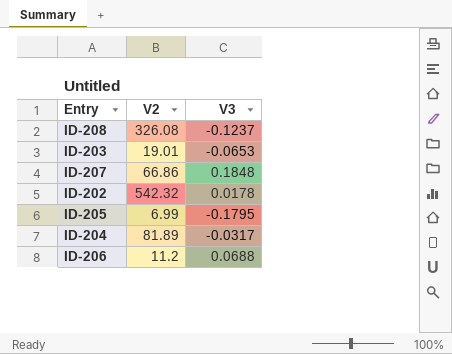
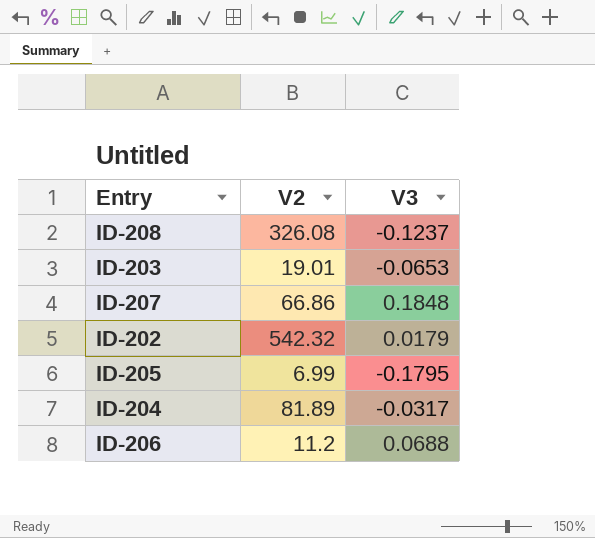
ID-202 | V3: 0.0178 -> 0.0179

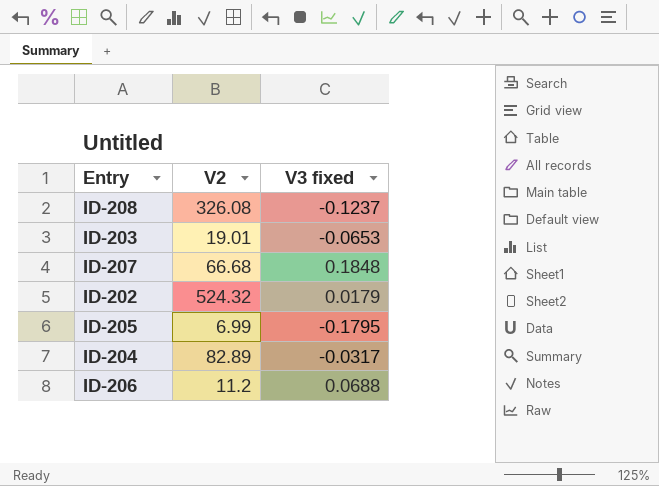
column name: V3 -> V3 fixed
ID-207 | V2: 66.86 -> 66.68
ID-202 | V2: 542.32 -> 524.32
ID-204 | V2: 81.89 -> 82.89

